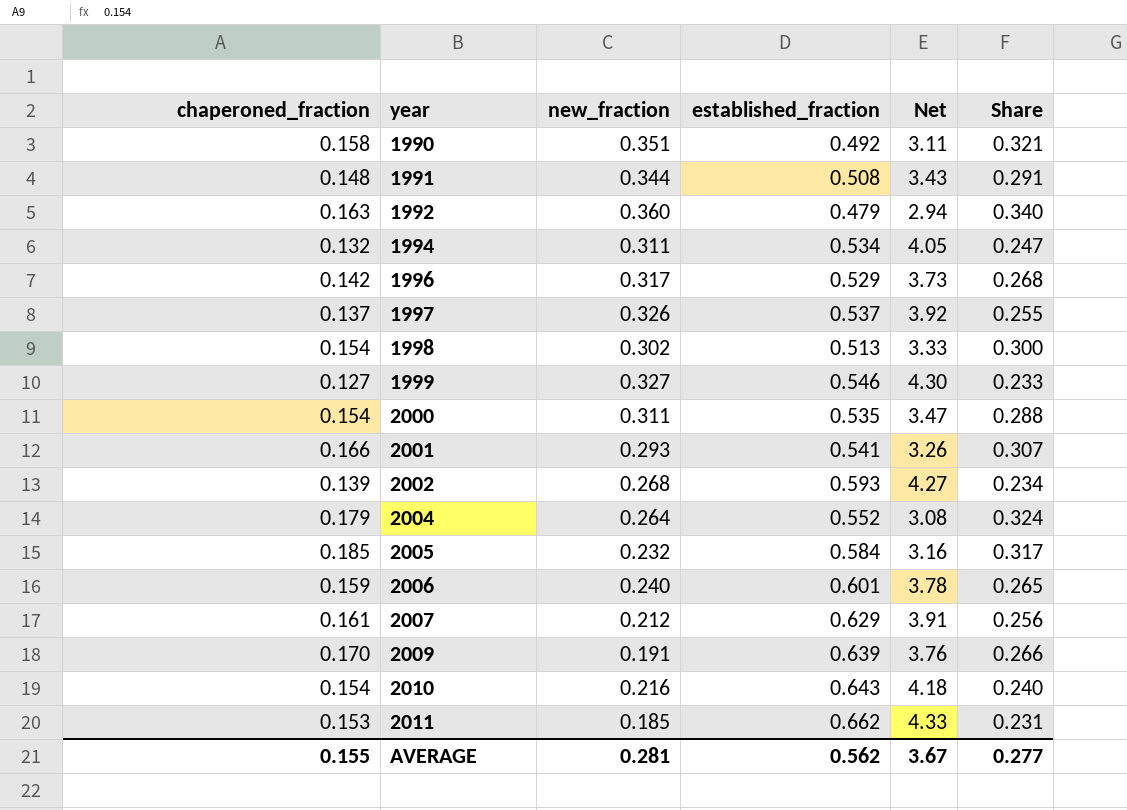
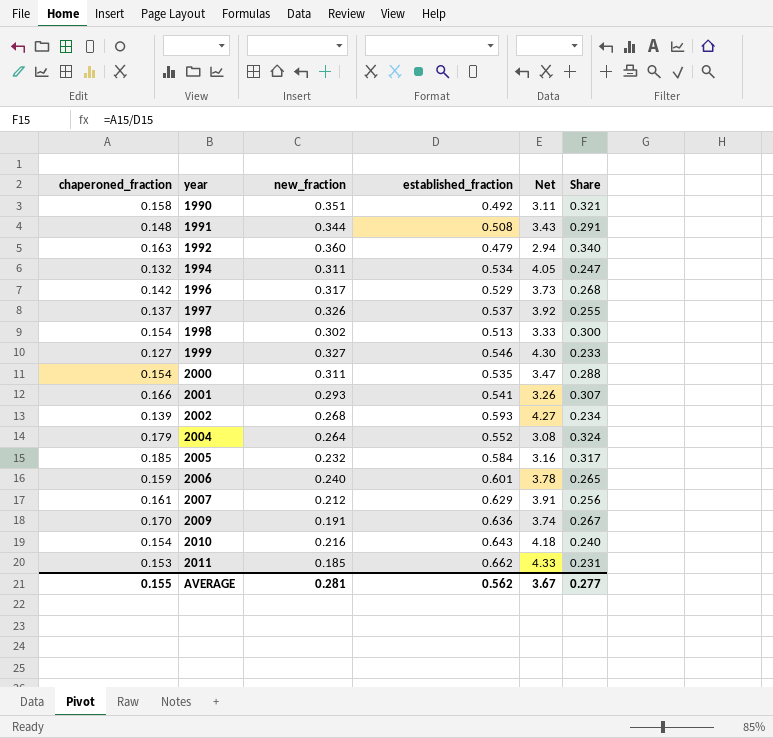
2009 | established_fraction: 0.639 -> 0.636
2009 | Net: 3.76 -> 3.74
2009 | Share: 0.266 -> 0.267

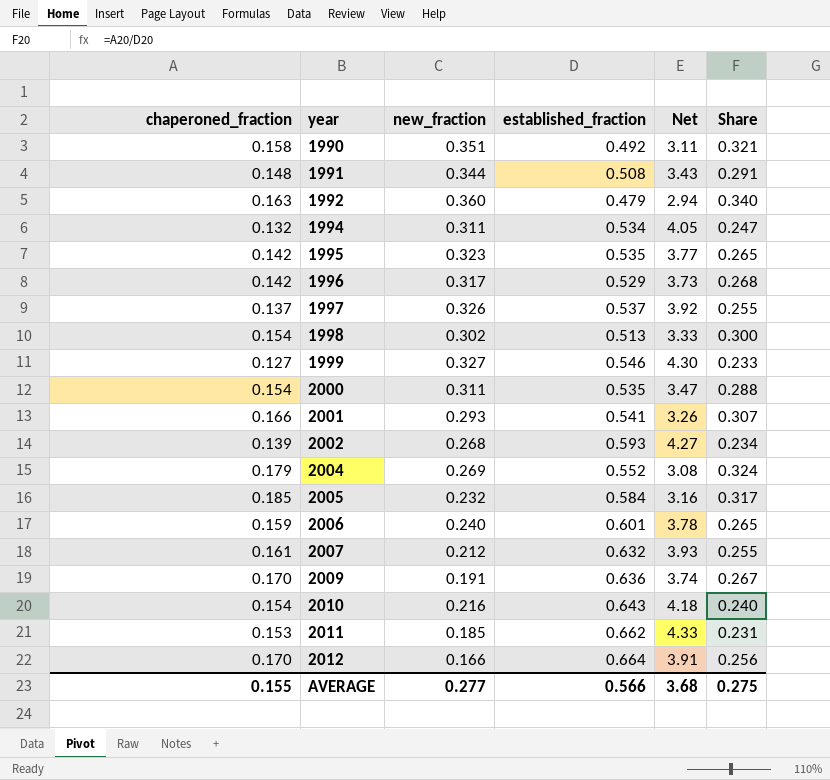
row 1995: none -> 0.142 | 0.323 | 0.535 | 3.77 | 0.265
2004 | new_fraction: 0.264 -> 0.269
2007 | established_fraction: 0.629 -> 0.632
2007 | Net: 3.91 -> 3.93
2007 | Share: 0.256 -> 0.255
row 2012: none -> 0.170 | 0.166 | 0.664 | 3.91 | 0.256
AVERAGE | new_fraction: 0.281 -> 0.277
AVERAGE | established_fraction: 0.562 -> 0.566
AVERAGE | Net: 3.67 -> 3.68
AVERAGE | Share: 0.277 -> 0.275

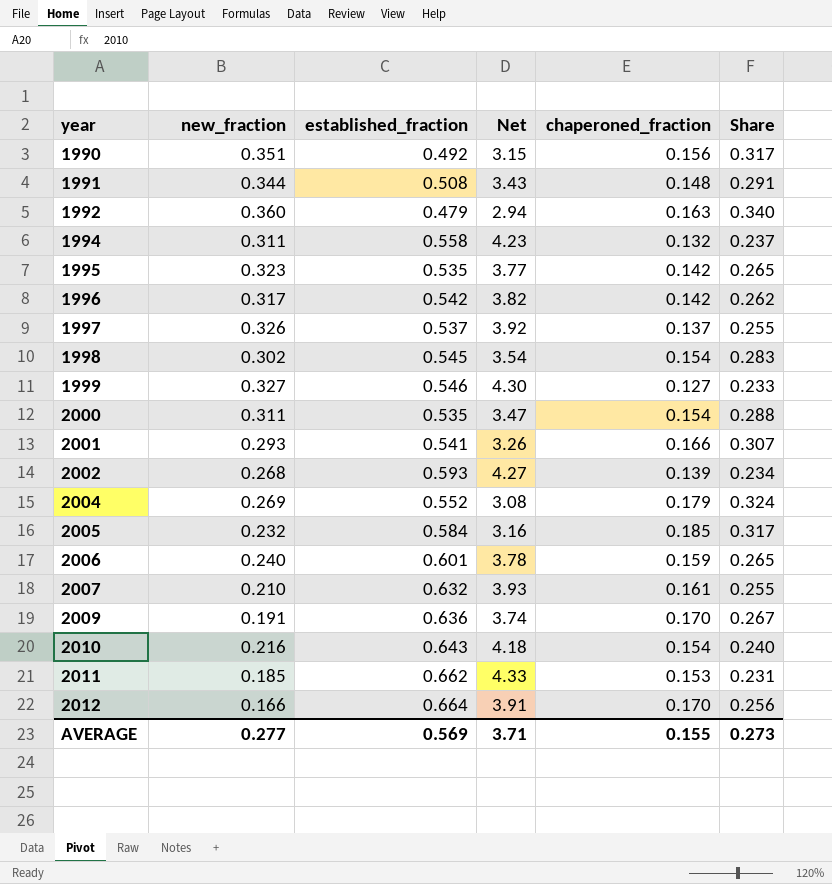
column chaperoned_fraction | position: 1 -> 5
1990 | Net: 3.11 -> 3.15
1990 | chaperoned_fraction: 0.158 -> 0.156
1990 | Share: 0.321 -> 0.317
1994 | established_fraction: 0.534 -> 0.558
1994 | Net: 4.05 -> 4.23
1994 | Share: 0.247 -> 0.237
1996 | established_fraction: 0.529 -> 0.542
1996 | Net: 3.73 -> 3.82
1996 | Share: 0.268 -> 0.262
1998 | established_fraction: 0.513 -> 0.545
1998 | Net: 3.33 -> 3.54
1998 | Share: 0.300 -> 0.283
2007 | new_fraction: 0.212 -> 0.210
AVERAGE | established_fraction: 0.566 -> 0.569
AVERAGE | Net: 3.68 -> 3.71
AVERAGE | Share: 0.275 -> 0.273

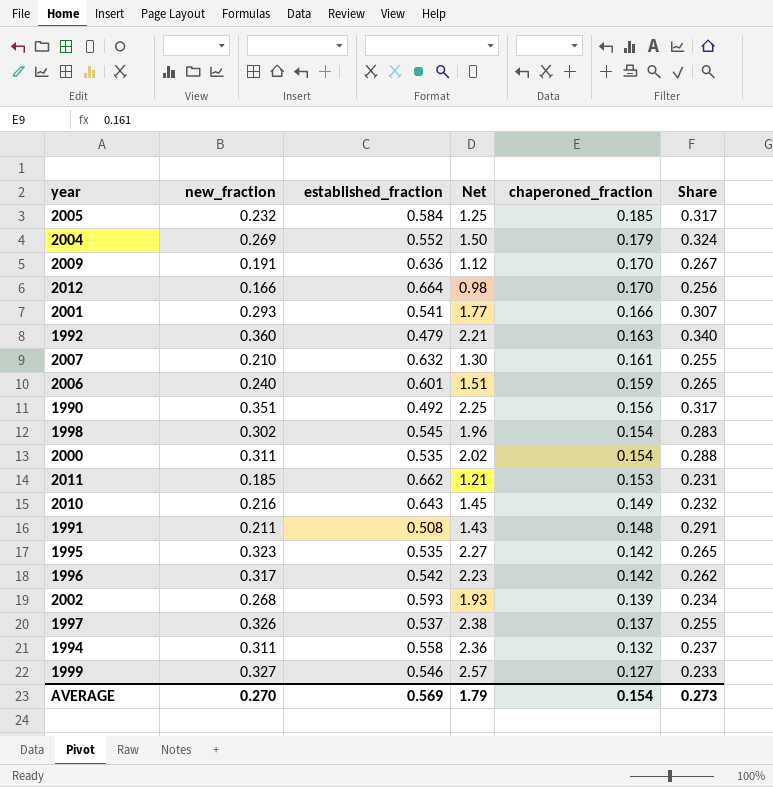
row order: year ascending -> chaperoned_fraction descending
column Net | formula: [established_fraction] / [chaperoned_fraction] -> [new_fraction] / [chaperoned_fraction]
2010 | chaperoned_fraction: 0.154 -> 0.149
2010 | Share: 0.240 -> 0.232
1991 | new_fraction: 0.344 -> 0.211
AVERAGE | new_fraction: 0.277 -> 0.270
AVERAGE | Net: 3.71 -> 1.79
AVERAGE | chaperoned_fraction: 0.155 -> 0.154

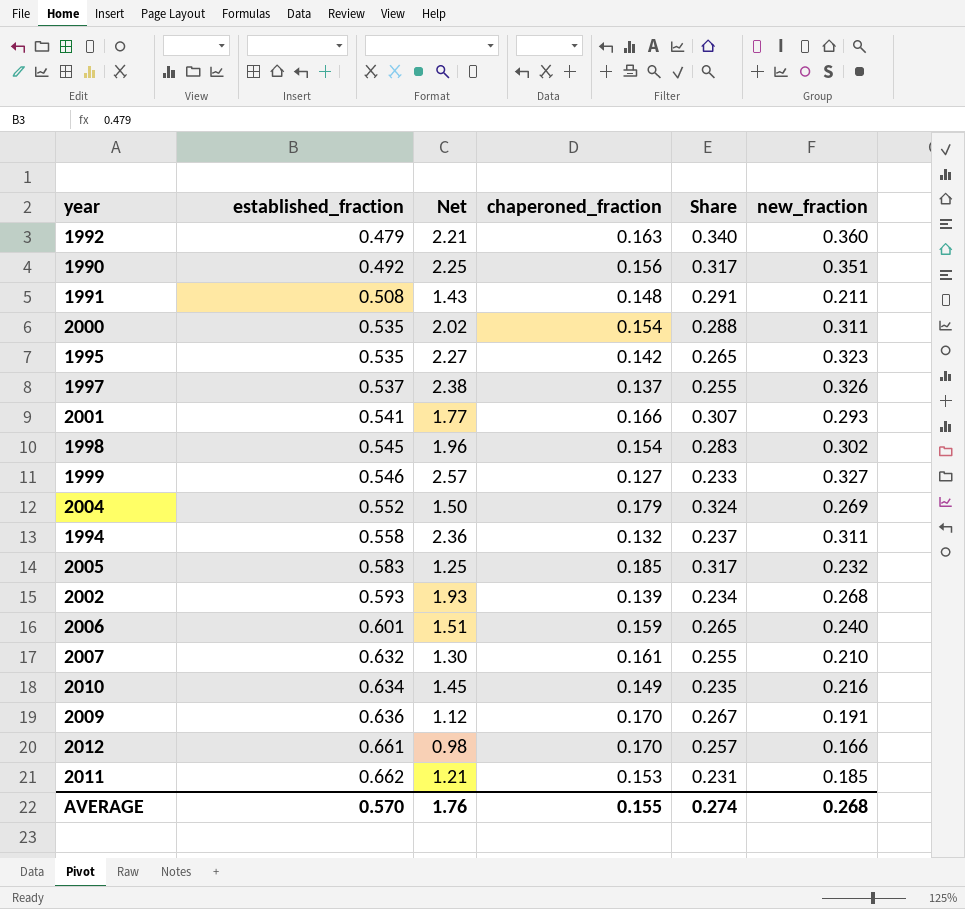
row order: chaperoned_fraction descending -> established_fraction ascending
column new_fraction | position: 2 -> 6
row 1996: 0.317 | 0.542 | 2.23 | 0.142 | 0.262 -> none
2005 | established_fraction: 0.584 -> 0.583
2010 | established_fraction: 0.643 -> 0.634
2010 | Share: 0.232 -> 0.235
2012 | established_fraction: 0.664 -> 0.661
2012 | Share: 0.256 -> 0.257
AVERAGE | established_fraction: 0.569 -> 0.570
AVERAGE | Net: 1.79 -> 1.76
AVERAGE | chaperoned_fraction: 0.154 -> 0.155
AVERAGE | Share: 0.273 -> 0.274
AVERAGE | new_fraction: 0.270 -> 0.268

